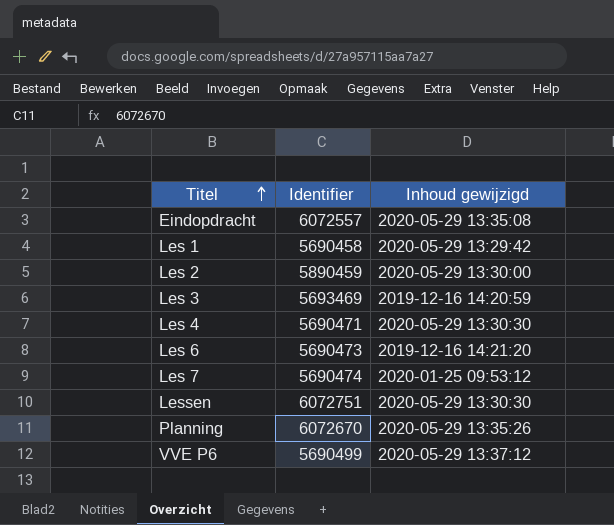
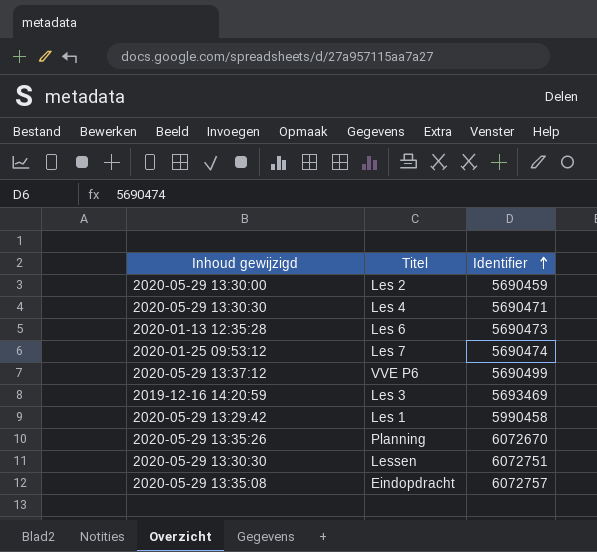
row order: Titel ascending -> Identifier ascending
column Inhoud gewijzigd | position: 3 -> 1
Les 2 | Identifier: 5890459 -> 5690459
Les 6 | Inhoud gewijzigd: 2019-12-16 14:21:20 -> 2020-01-13 12:35:28
Les 1 | Identifier: 5690458 -> 5990458
Eindopdracht | Identifier: 6072557 -> 6072757

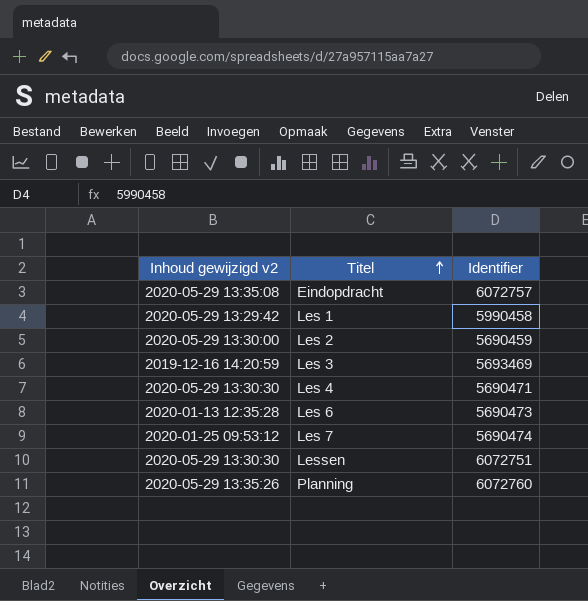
row order: Identifier ascending -> Titel ascending
column name: Inhoud gewijzigd -> Inhoud gewijzigd v2
row VVE P6: 2020-05-29 13:37:12 | 5690499 -> none
Planning | Identifier: 6072670 -> 6072760

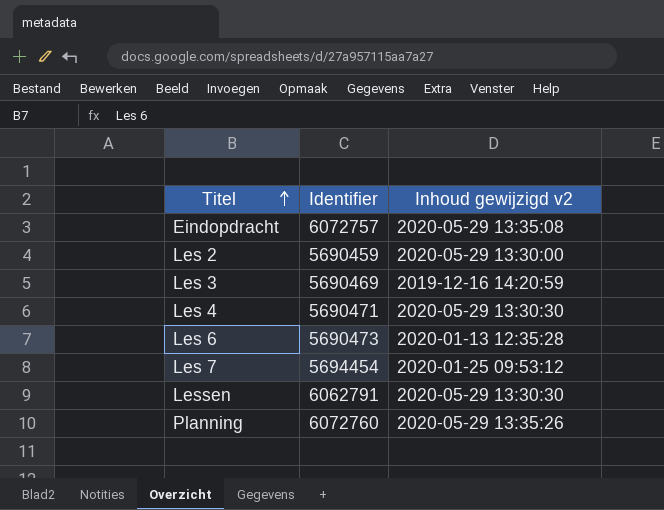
column Inhoud gewijzigd v2 | position: 1 -> 3
row Les 1: 2020-05-29 13:29:42 | 5990458 -> none
Les 3 | Identifier: 5693469 -> 5690469
Les 7 | Identifier: 5690474 -> 5694454
Lessen | Identifier: 6072751 -> 6062791

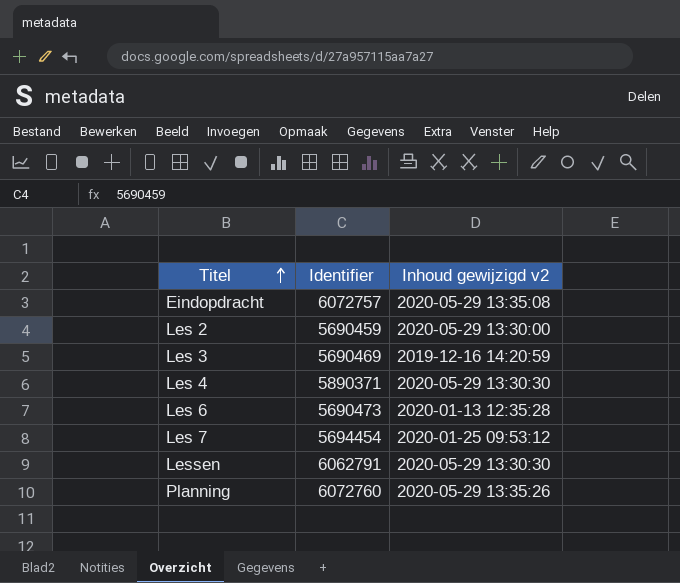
Les 4 | Identifier: 5690471 -> 5890371

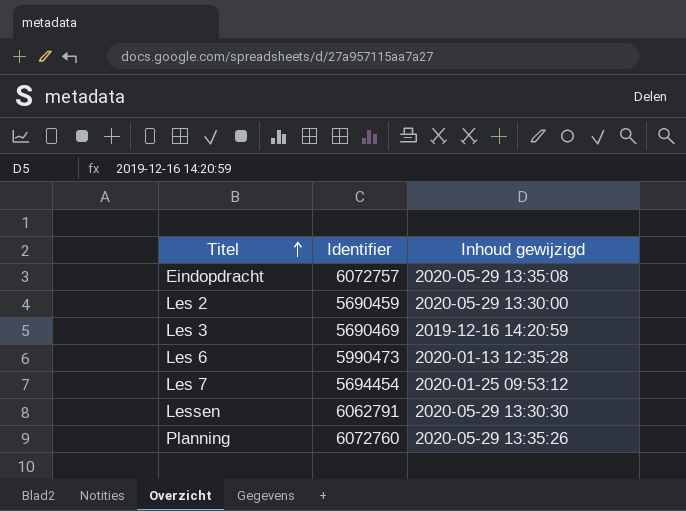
column name: Inhoud gewijzigd v2 -> Inhoud gewijzigd
row Les 4: 5890371 | 2020-05-29 13:30:30 -> none
Les 6 | Identifier: 5690473 -> 5990473

